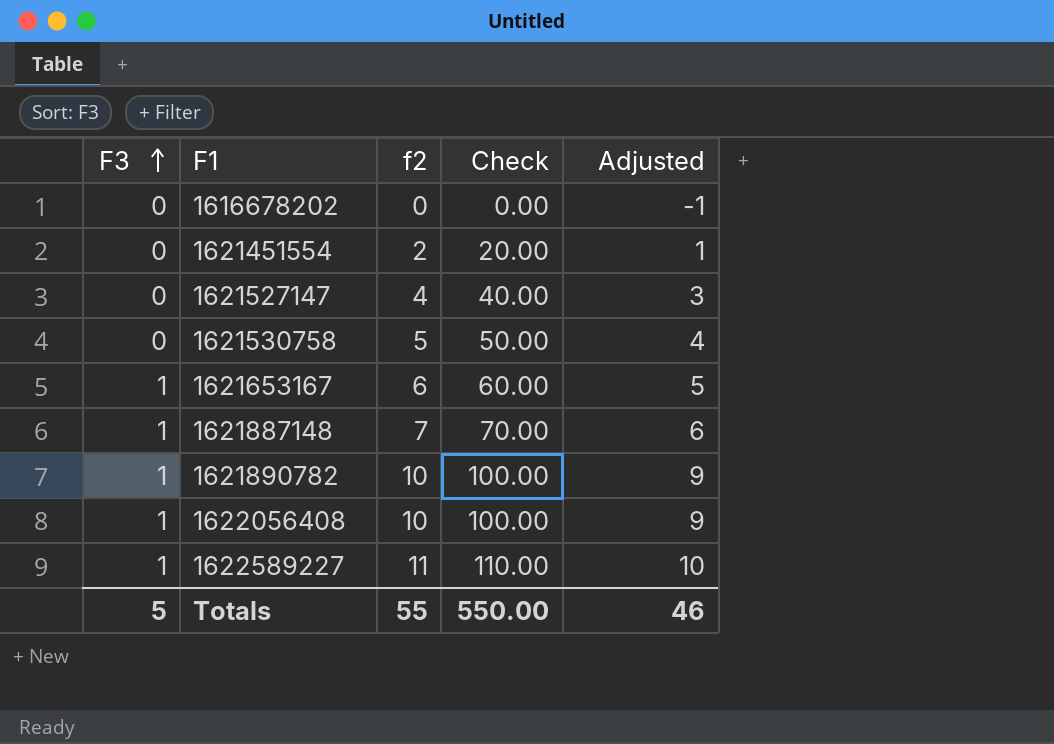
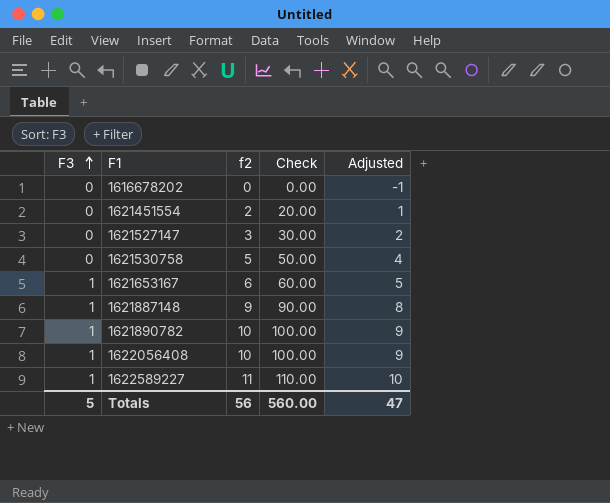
1621527147 | f2: 4 -> 3
1621527147 | Check: 40.00 -> 30.00
1621527147 | Adjusted: 3 -> 2
1621887148 | f2: 7 -> 9
1621887148 | Check: 70.00 -> 90.00
1621887148 | Adjusted: 6 -> 8
Totals | f2: 55 -> 56
Totals | Check: 550.00 -> 560.00
Totals | Adjusted: 46 -> 47

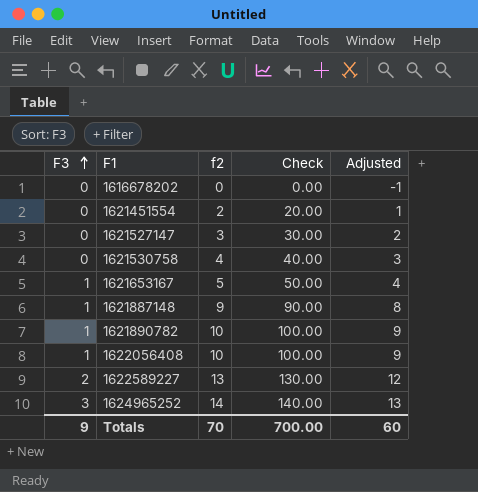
1621530758 | f2: 5 -> 4
1621530758 | Check: 50.00 -> 40.00
1621530758 | Adjusted: 4 -> 3
1621653167 | f2: 6 -> 5
1621653167 | Check: 60.00 -> 50.00
1621653167 | Adjusted: 5 -> 4
1622589227 | F3: 1 -> 2
1622589227 | f2: 11 -> 13
1622589227 | Check: 110.00 -> 130.00
1622589227 | Adjusted: 10 -> 12
row 1624965252: none -> 3 | 14 | 140.00 | 13
Totals | F3: 5 -> 9
Totals | f2: 56 -> 70
Totals | Check: 560.00 -> 700.00
Totals | Adjusted: 47 -> 60

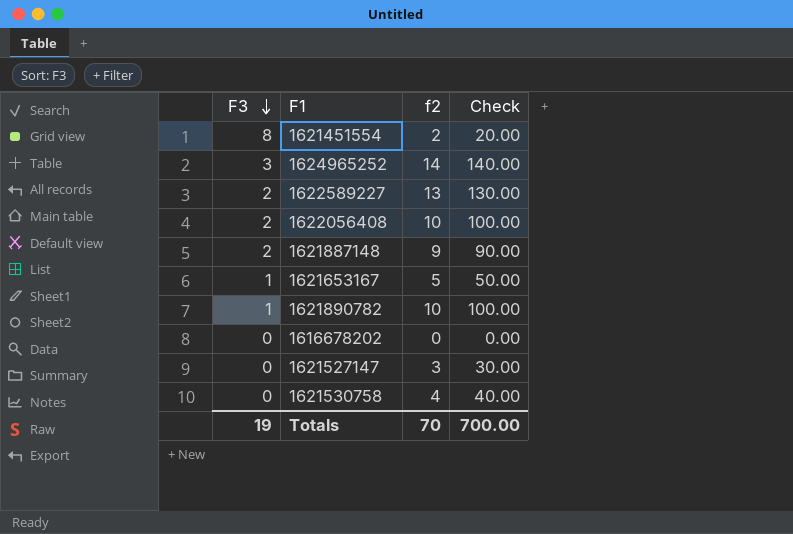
row order: F3 ascending -> F3 descending
column Adjusted | formula: [f2] - 1 -> none
1621451554 | F3: 0 -> 8
1622056408 | F3: 1 -> 2
1621887148 | F3: 1 -> 2
Totals | F3: 9 -> 19

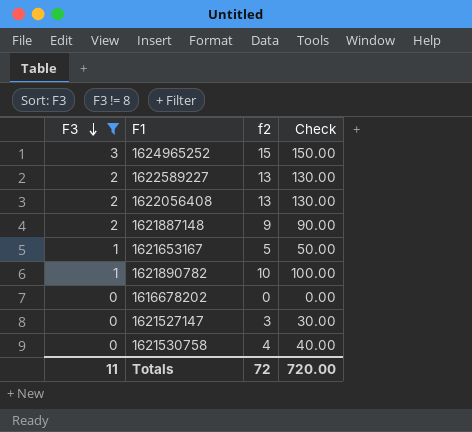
filter: none -> F3 != 8
1624965252 | f2: 14 -> 15
1624965252 | Check: 140.00 -> 150.00
1622056408 | f2: 10 -> 13
1622056408 | Check: 100.00 -> 130.00
Totals | F3: 19 -> 11
Totals | f2: 70 -> 72
Totals | Check: 700.00 -> 720.00

